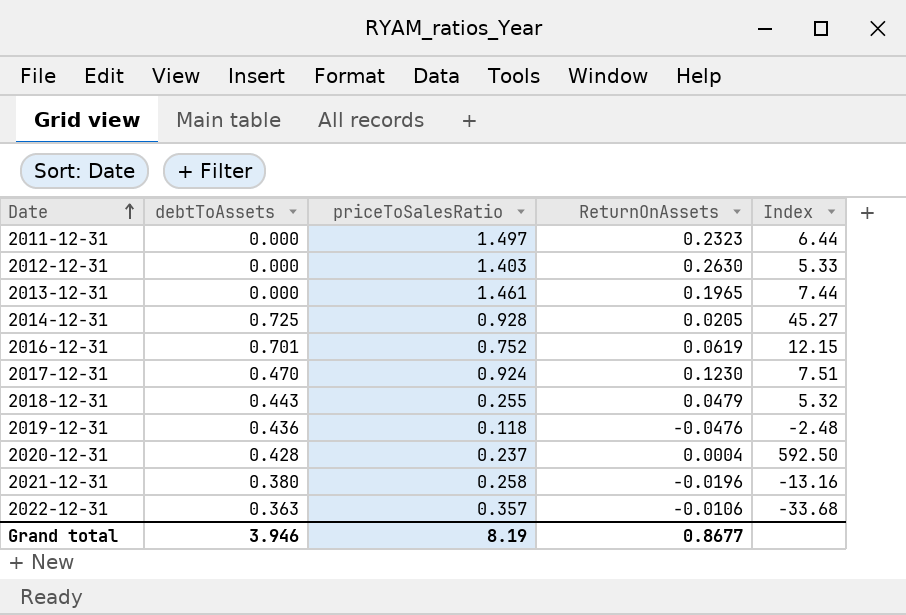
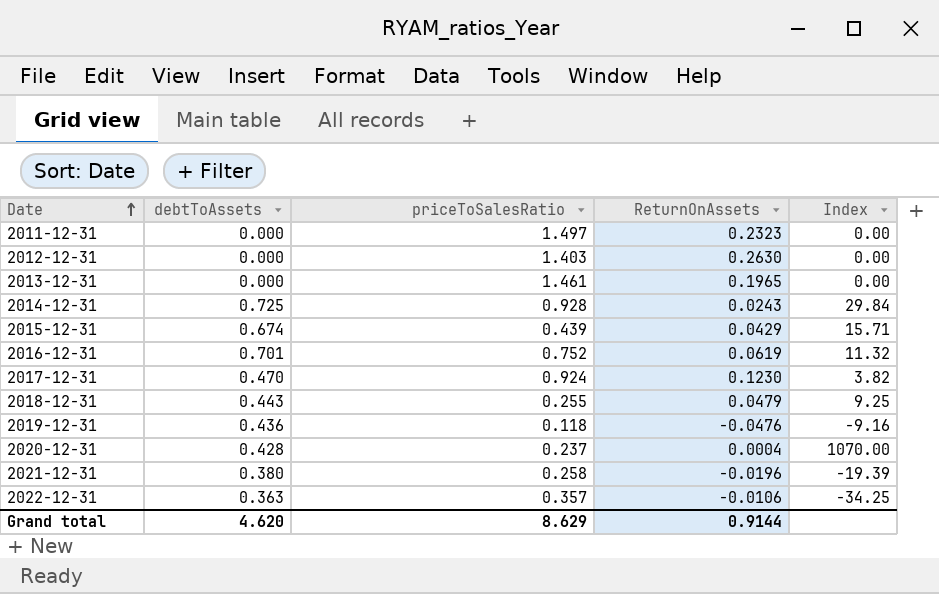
column Index | formula: [priceToSalesRatio] / [ReturnOnAssets] -> [debtToAssets] / [ReturnOnAssets]
2014-12-31 | ReturnOnAssets: 0.0205 -> 0.0243
row 2015-12-31: none -> 0.674 | 0.439 | 0.0429 | 15.71
Grand total | debtToAssets: 3.946 -> 4.620
Grand total | priceToSalesRatio: 8.19 -> 8.629
Grand total | ReturnOnAssets: 0.8677 -> 0.9144

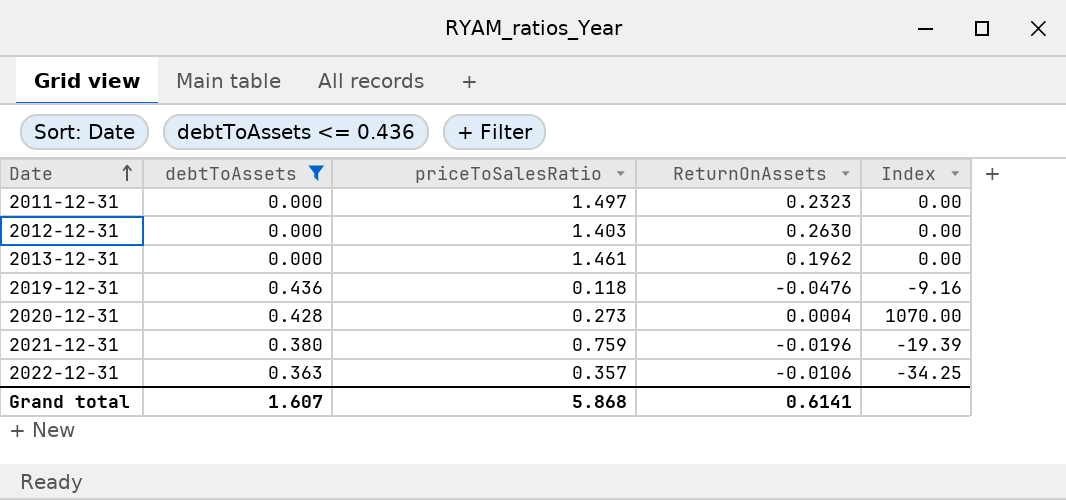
filter: none -> debtToAssets <= 0.436
2013-12-31 | ReturnOnAssets: 0.1965 -> 0.1962
2020-12-31 | priceToSalesRatio: 0.237 -> 0.273
2021-12-31 | priceToSalesRatio: 0.258 -> 0.759
Grand total | debtToAssets: 4.620 -> 1.607
Grand total | priceToSalesRatio: 8.629 -> 5.868
Grand total | ReturnOnAssets: 0.9144 -> 0.6141

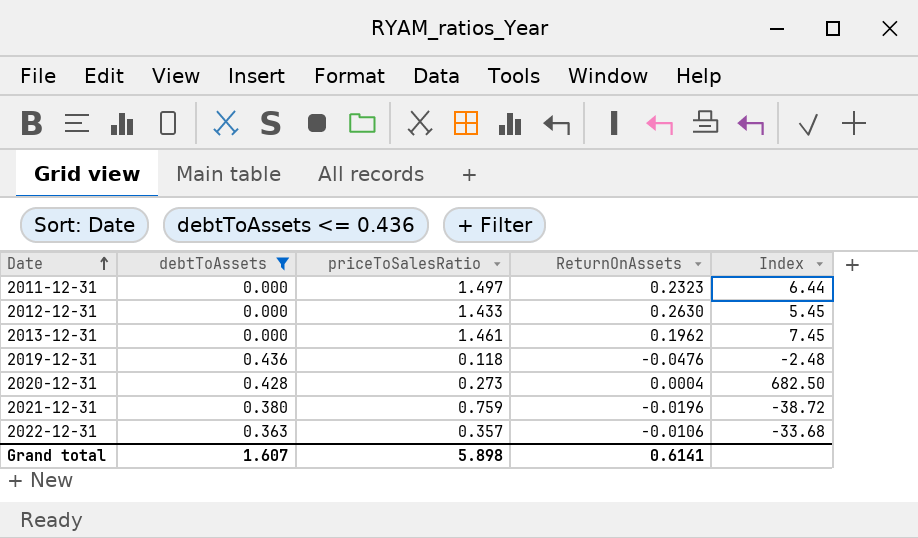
column Index | formula: [debtToAssets] / [ReturnOnAssets] -> [priceToSalesRatio] / [ReturnOnAssets]
2012-12-31 | priceToSalesRatio: 1.403 -> 1.433
Grand total | priceToSalesRatio: 5.868 -> 5.898

